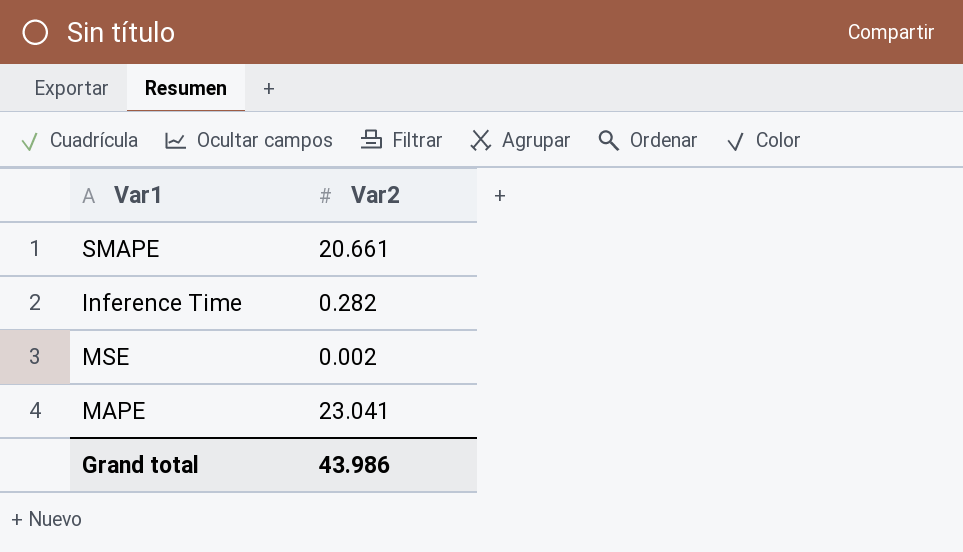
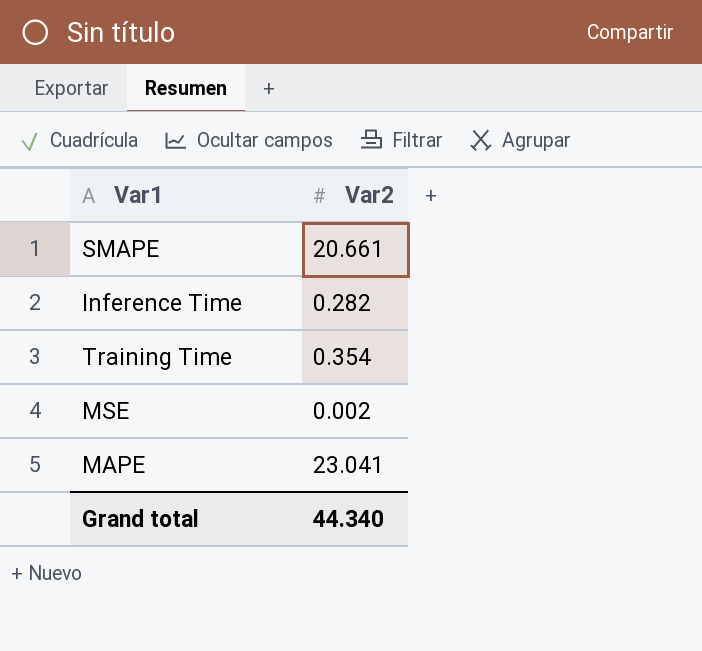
row Training Time: none -> 0.354
Grand total | Var2: 43.986 -> 44.340

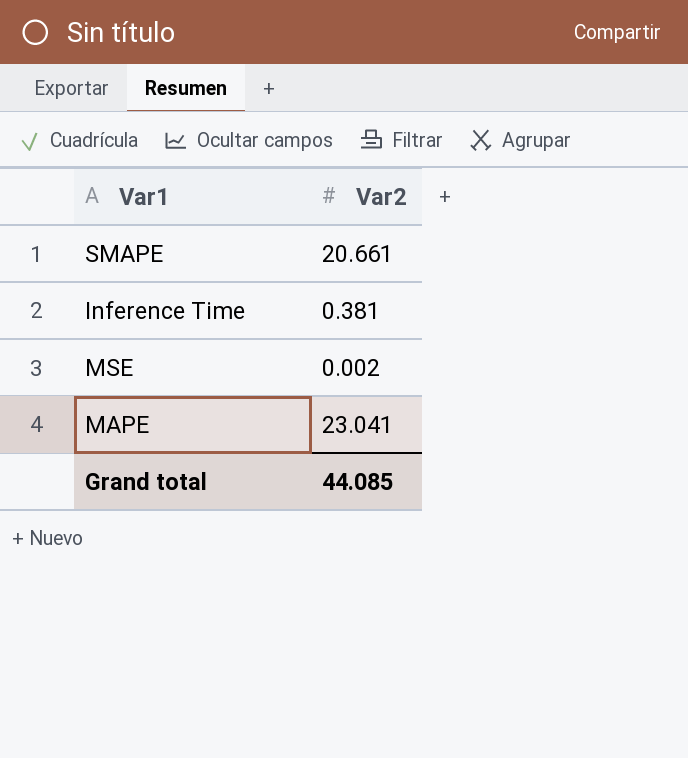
row Training Time: 0.354 -> none
Inference Time | Var2: 0.282 -> 0.381
Grand total | Var2: 44.340 -> 44.085

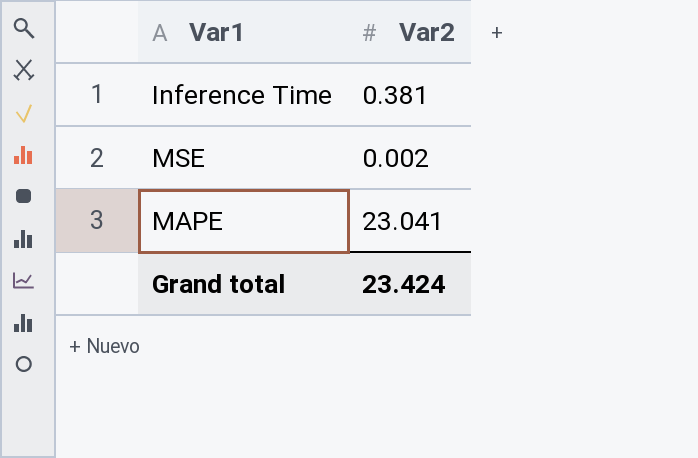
row SMAPE: 20.661 -> none
Grand total | Var2: 44.085 -> 23.424

